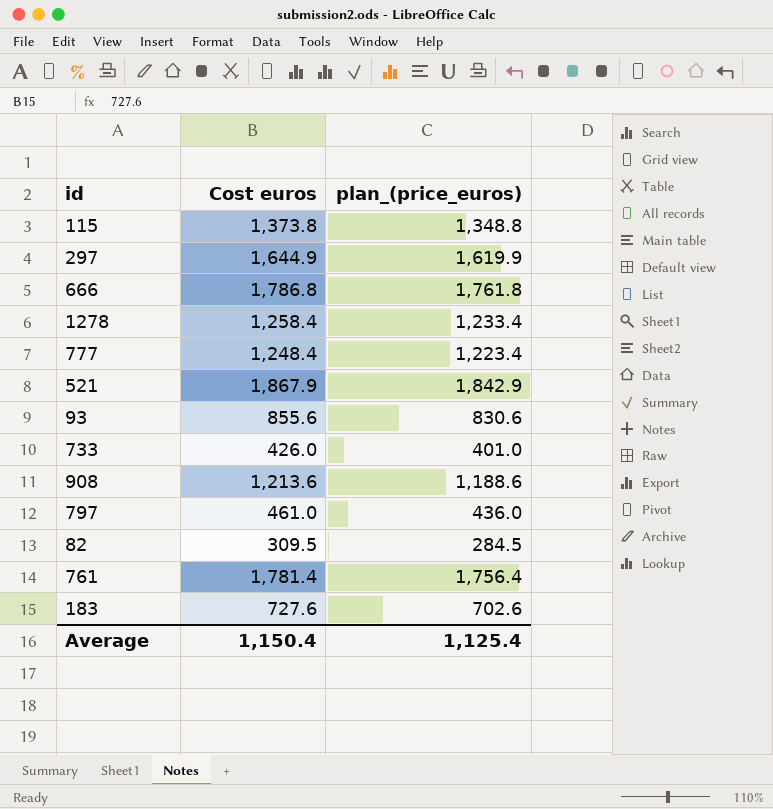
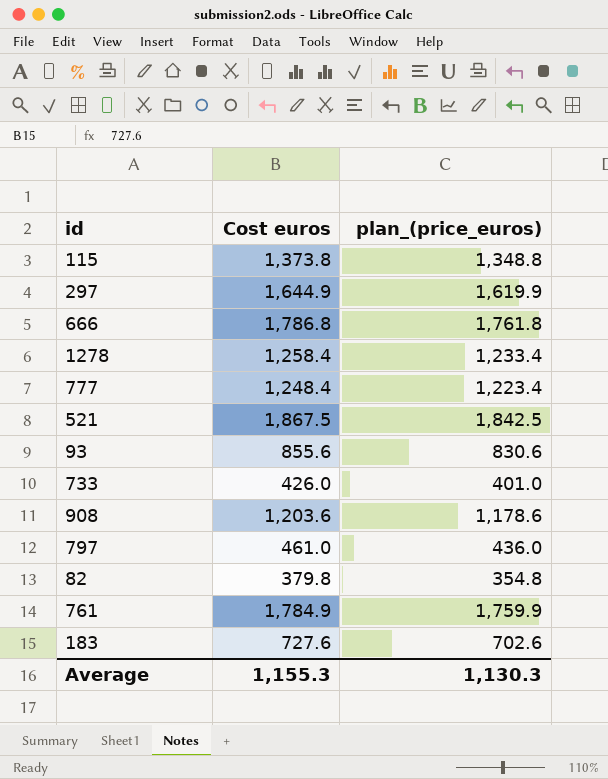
521 | Cost euros: 1,867.9 -> 1,867.5
521 | plan_(price_euros): 1,842.9 -> 1,842.5
908 | Cost euros: 1,213.6 -> 1,203.6
908 | plan_(price_euros): 1,188.6 -> 1,178.6
82 | Cost euros: 309.5 -> 379.8
82 | plan_(price_euros): 284.5 -> 354.8
761 | Cost euros: 1,781.4 -> 1,784.9
761 | plan_(price_euros): 1,756.4 -> 1,759.9
Average | Cost euros: 1,150.4 -> 1,155.3
Average | plan_(price_euros): 1,125.4 -> 1,130.3

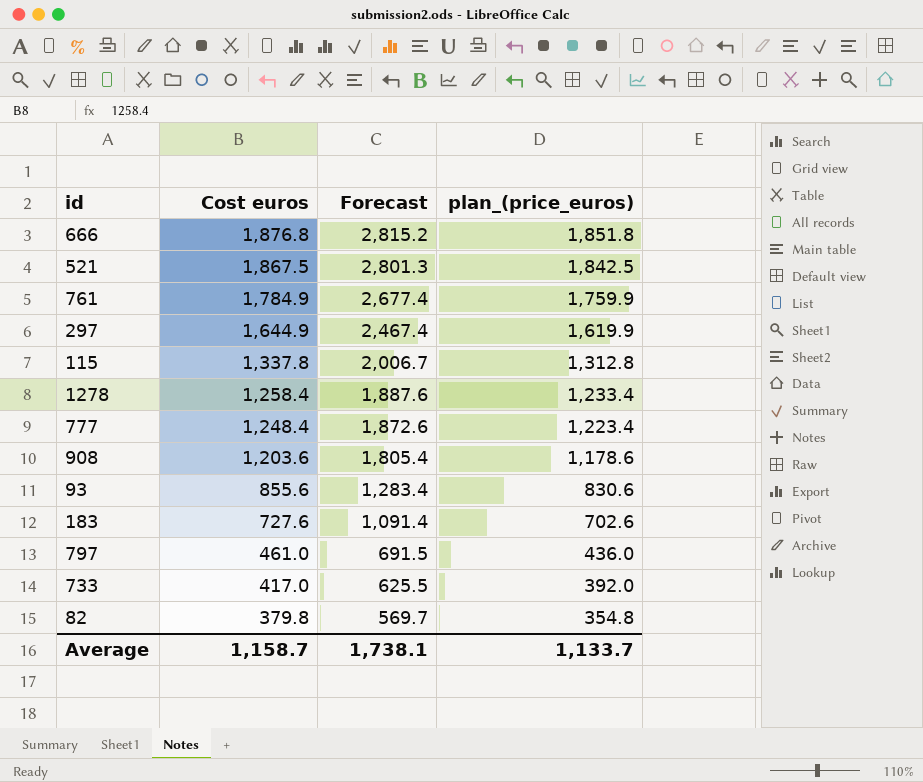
row order: none -> Cost euros descending
column Forecast | formula: none -> [Cost euros] * 1.5
666 | Cost euros: 1,786.8 -> 1,876.8
666 | plan_(price_euros): 1,761.8 -> 1,851.8
115 | Cost euros: 1,373.8 -> 1,337.8
115 | plan_(price_euros): 1,348.8 -> 1,312.8
733 | Cost euros: 426.0 -> 417.0
733 | plan_(price_euros): 401.0 -> 392.0
Average | Cost euros: 1,155.3 -> 1,158.7
Average | plan_(price_euros): 1,130.3 -> 1,133.7

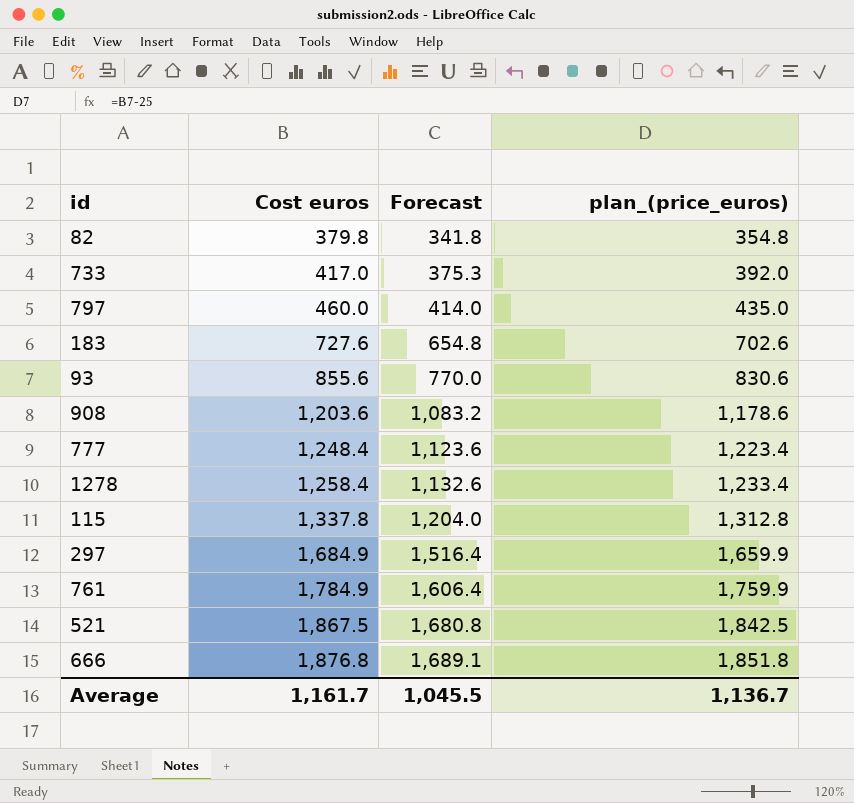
row order: Cost euros descending -> Cost euros ascending
column Forecast | formula: [Cost euros] * 1.5 -> [Cost euros] * 0.9
797 | Cost euros: 461.0 -> 460.0
797 | plan_(price_euros): 436.0 -> 435.0
297 | Cost euros: 1,644.9 -> 1,684.9
297 | plan_(price_euros): 1,619.9 -> 1,659.9
Average | Cost euros: 1,158.7 -> 1,161.7
Average | Forecast: 1,738.1 -> 1,045.5
Average | plan_(price_euros): 1,133.7 -> 1,136.7

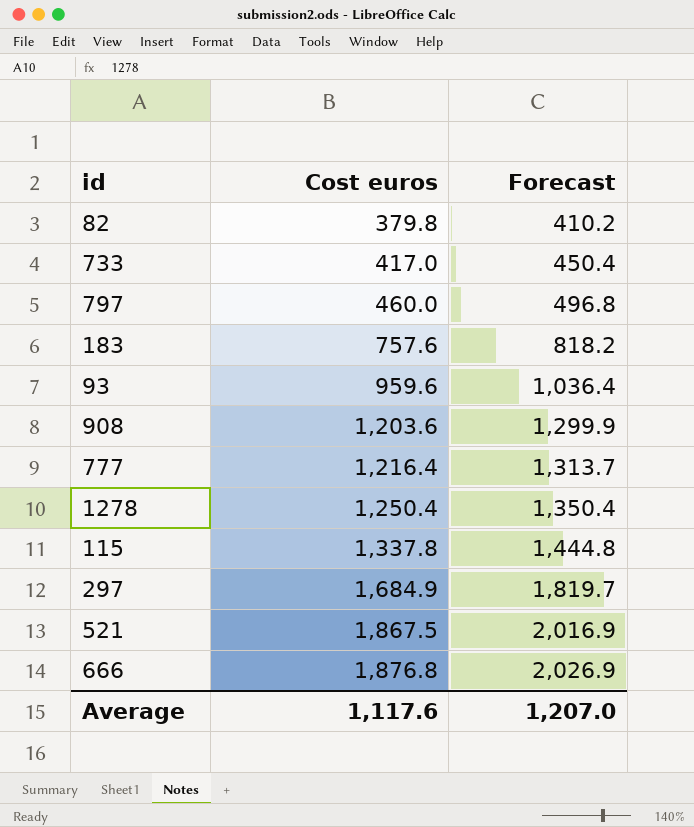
column plan_(price_euros) | formula: [Cost euros] - 25 -> none
column Forecast | formula: [Cost euros] * 0.9 -> [Cost euros] * 1.08
row 761: 1,784.9 | 1,606.4 | 1,759.9 -> none
183 | Cost euros: 727.6 -> 757.6
93 | Cost euros: 855.6 -> 959.6
777 | Cost euros: 1,248.4 -> 1,216.4
1278 | Cost euros: 1,258.4 -> 1,250.4
Average | Cost euros: 1,161.7 -> 1,117.6
Average | Forecast: 1,045.5 -> 1,207.0

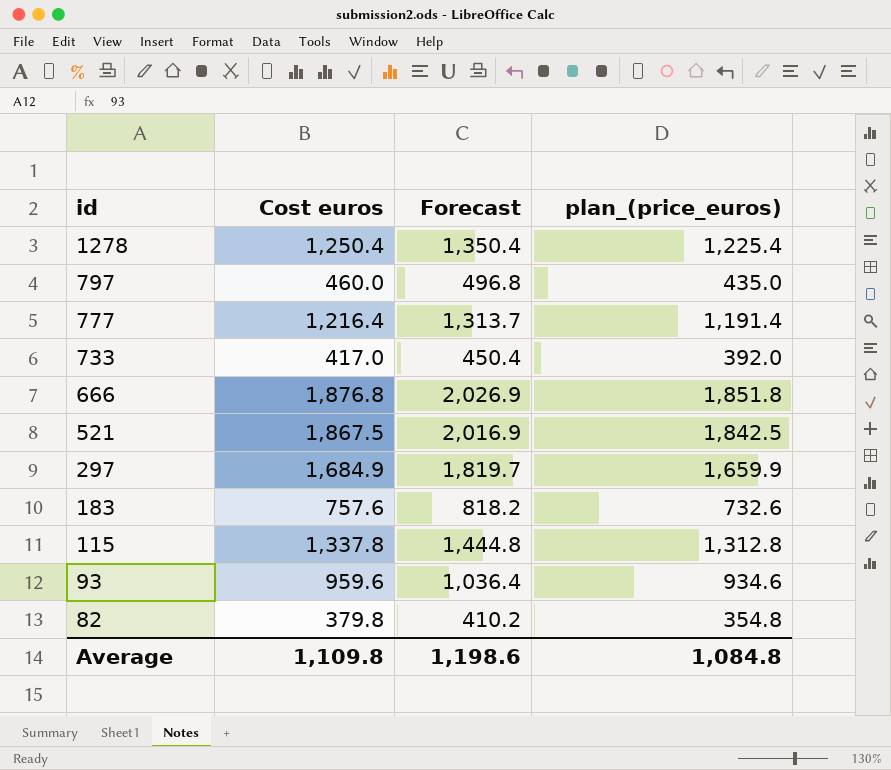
row order: Cost euros ascending -> id descending
column plan_(price_euros) | formula: none -> [Cost euros] - 25
row 908: 1,203.6 | 1,299.9 -> none
Average | Cost euros: 1,117.6 -> 1,109.8
Average | Forecast: 1,207.0 -> 1,198.6

